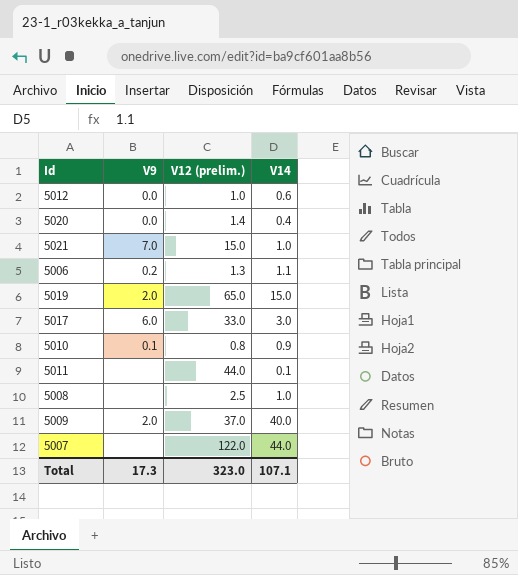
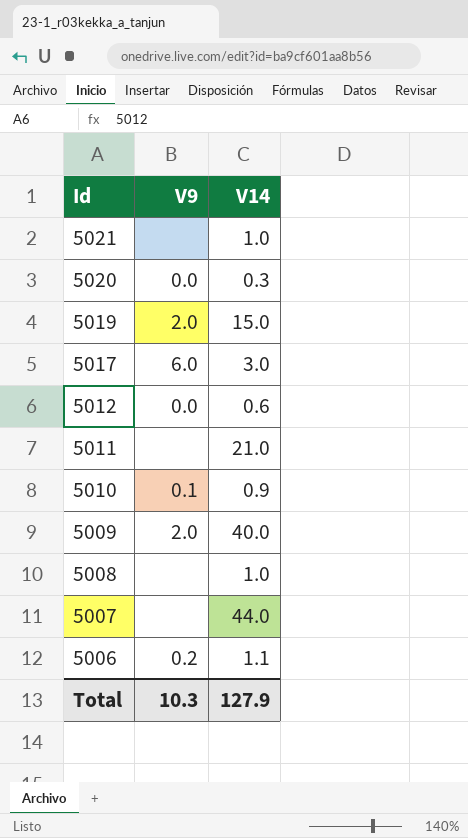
row order: none -> Id descending
column V12 (prelim.) | position: 3 -> none
5021 | V9: 7.0 -> none
5020 | V14: 0.4 -> 0.3
5011 | V14: 0.1 -> 21.0
Total | V9: 17.3 -> 10.3
Total | V14: 107.1 -> 127.9

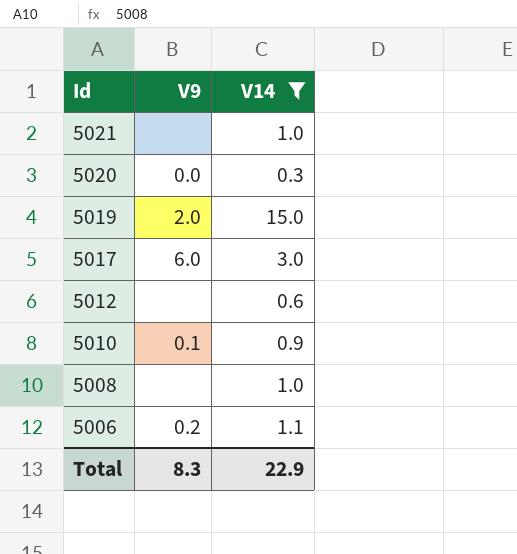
filter: none -> V14 <= 15.0
5012 | V9: 0.0 -> none
Total | V9: 10.3 -> 8.3
Total | V14: 127.9 -> 22.9

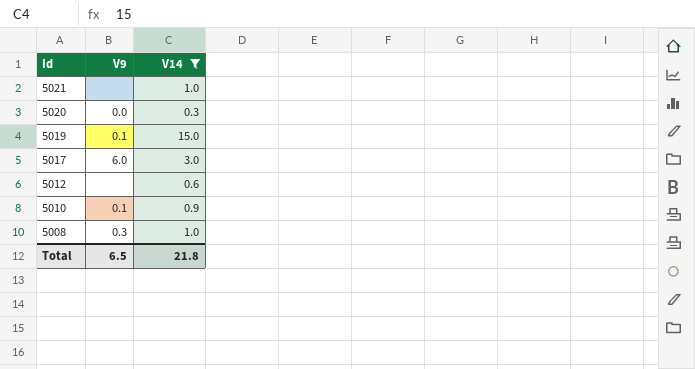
row 5006: 0.2 | 1.1 -> none
5019 | V9: 2.0 -> 0.1
5008 | V9: none -> 0.3
Total | V9: 8.3 -> 6.5
Total | V14: 22.9 -> 21.8

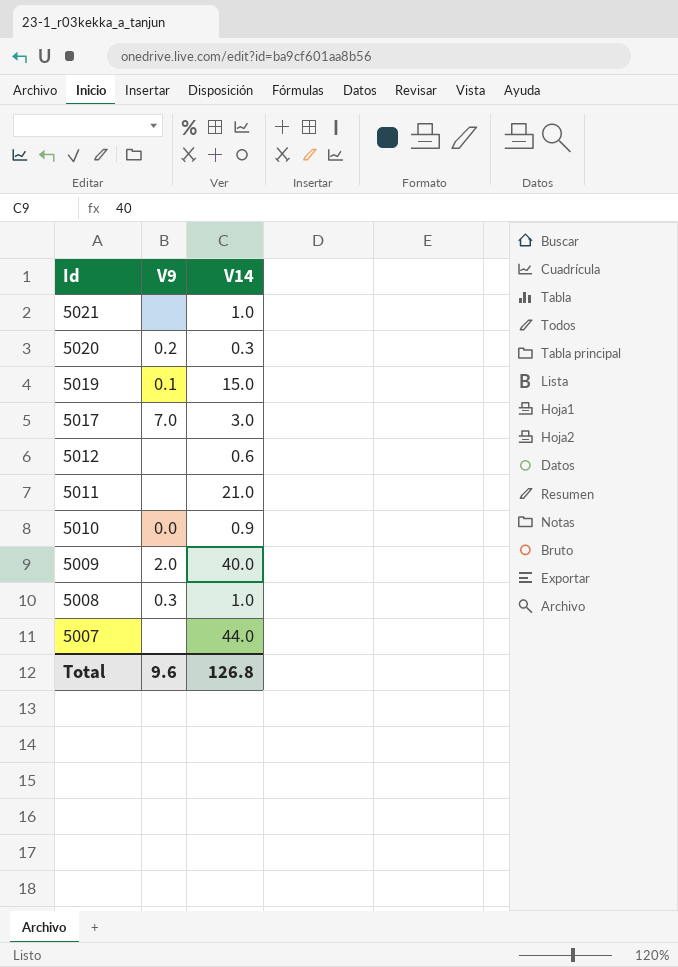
filter: V14 <= 15.0 -> none
5020 | V9: 0.0 -> 0.2
5017 | V9: 6.0 -> 7.0
5010 | V9: 0.1 -> 0.0
Total | V9: 6.5 -> 9.6
Total | V14: 21.8 -> 126.8

